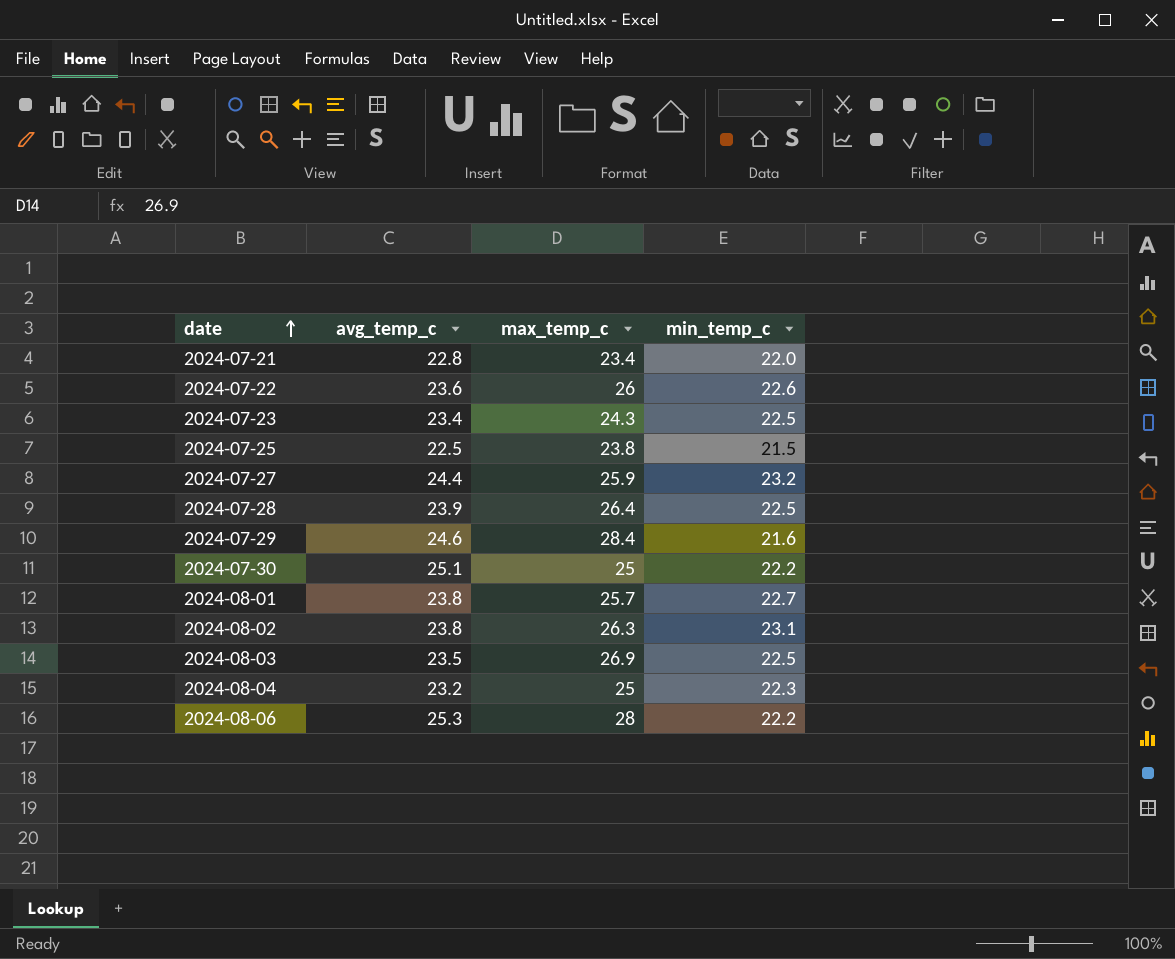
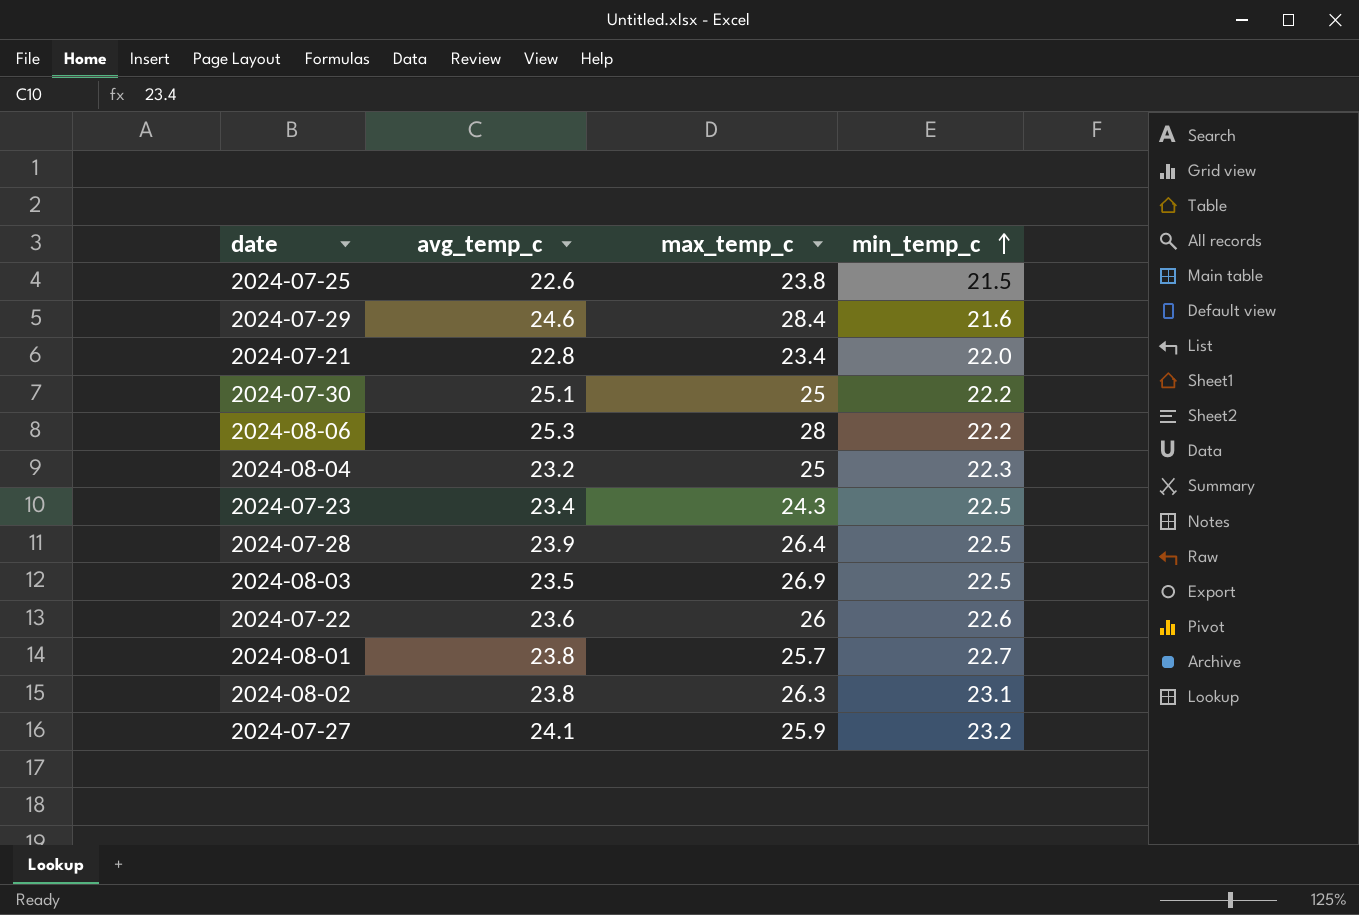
row order: date ascending -> min_temp_c ascending
2024-07-25 | avg_temp_c: 22.5 -> 22.6
2024-07-27 | avg_temp_c: 24.4 -> 24.1

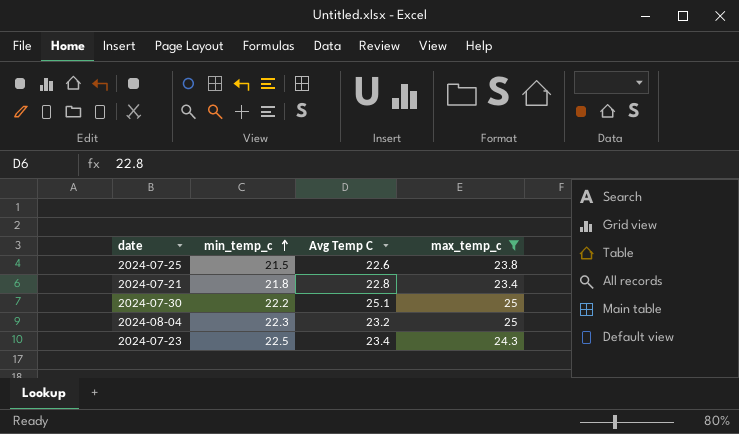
filter: none -> max_temp_c <= 25
column min_temp_c | position: 4 -> 2
column name: avg_temp_c -> Avg Temp C
2024-07-21 | min_temp_c: 22.0 -> 21.8

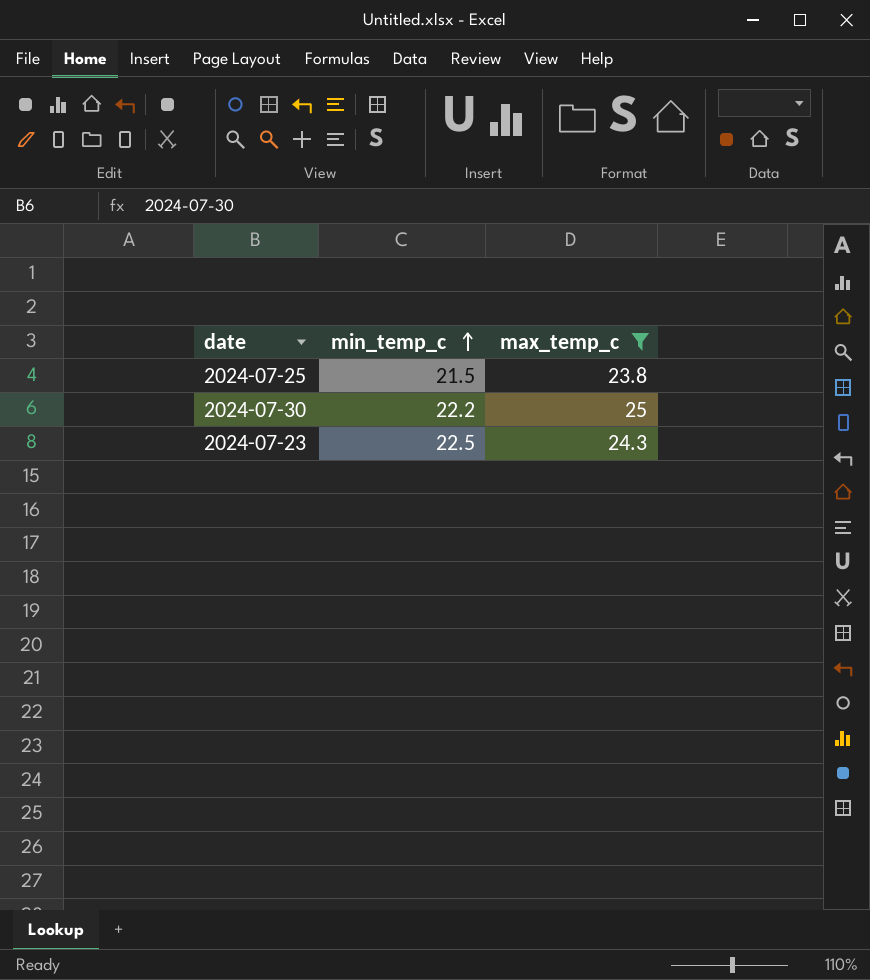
column Avg Temp C | position: 3 -> none
row 2024-07-21: 21.8 | 22.8 | 23.4 -> none
row 2024-08-04: 22.3 | 23.2 | 25 -> none

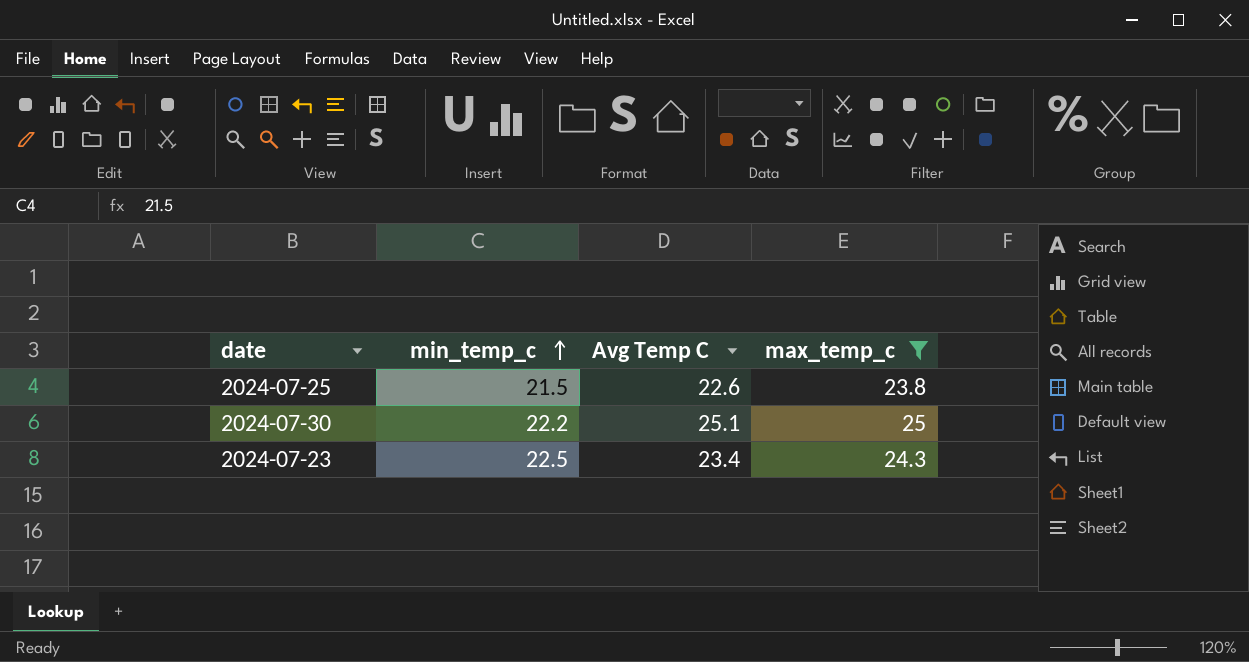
column Avg Temp C | position: none -> 3

